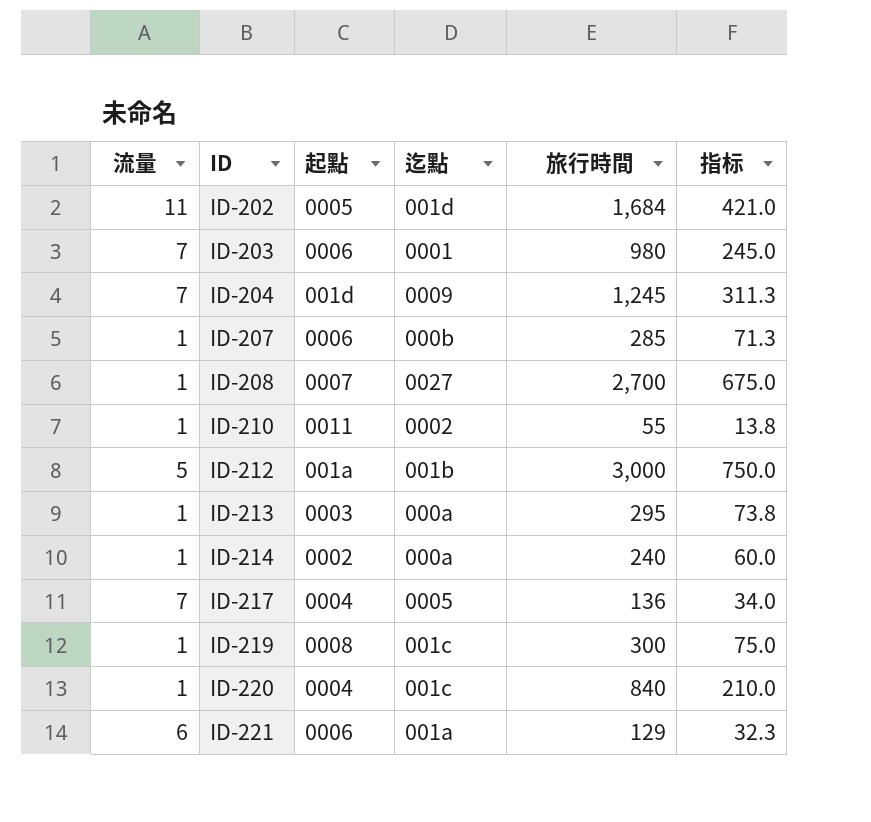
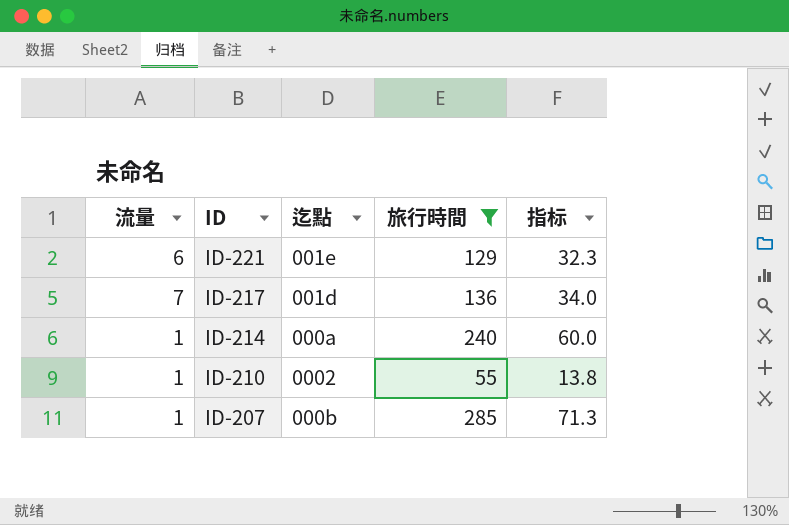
filter: none -> 旅行時間 <= 285
row order: ID ascending -> ID descending
column 起點 | position: 3 -> none
ID-221 | 迄點: 001a -> 001e
ID-217 | 迄點: 0005 -> 001d

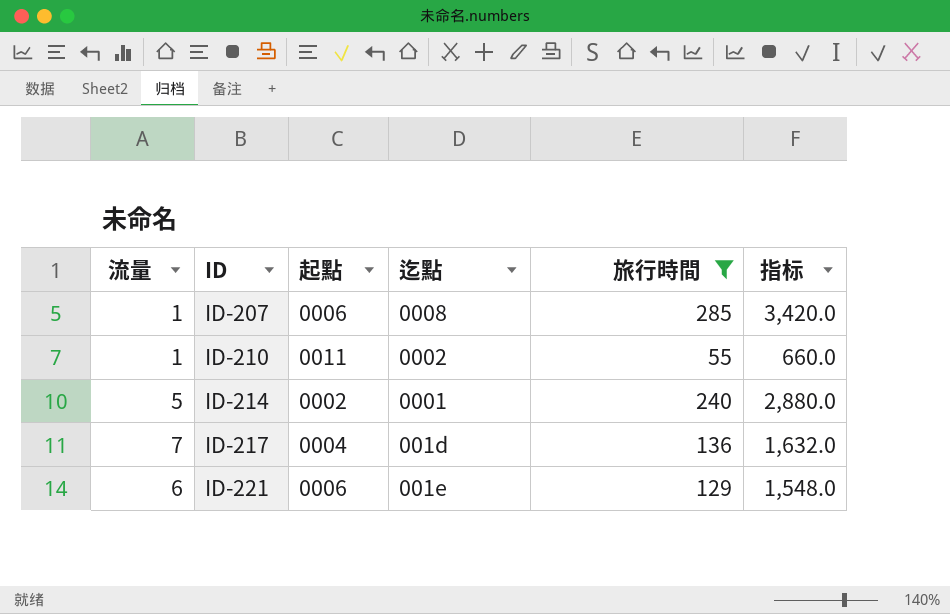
row order: ID descending -> ID ascending
column 起點 | position: none -> 3
column 指标 | formula: [旅行時間] * 0.25 -> [旅行時間] * 12
ID-207 | 迄點: 000b -> 0008
ID-214 | 流量: 1 -> 5
ID-214 | 迄點: 000a -> 0001

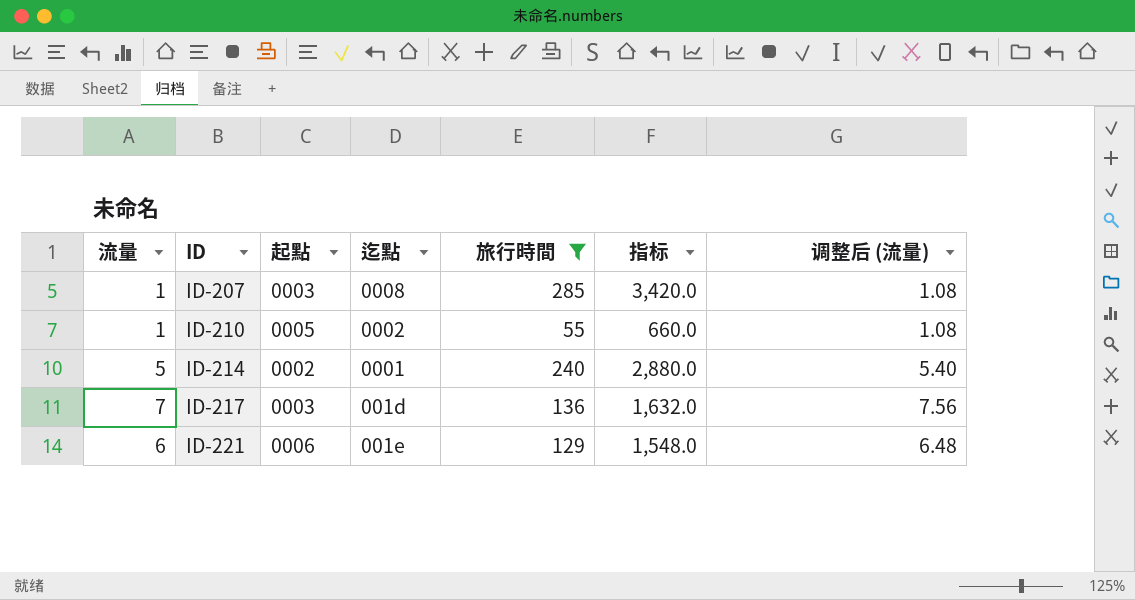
column 调整后 (流量) | formula: none -> [流量] * 1.08
ID-207 | 起點: 0006 -> 0003
ID-210 | 起點: 0011 -> 0005
ID-217 | 起點: 0004 -> 0003

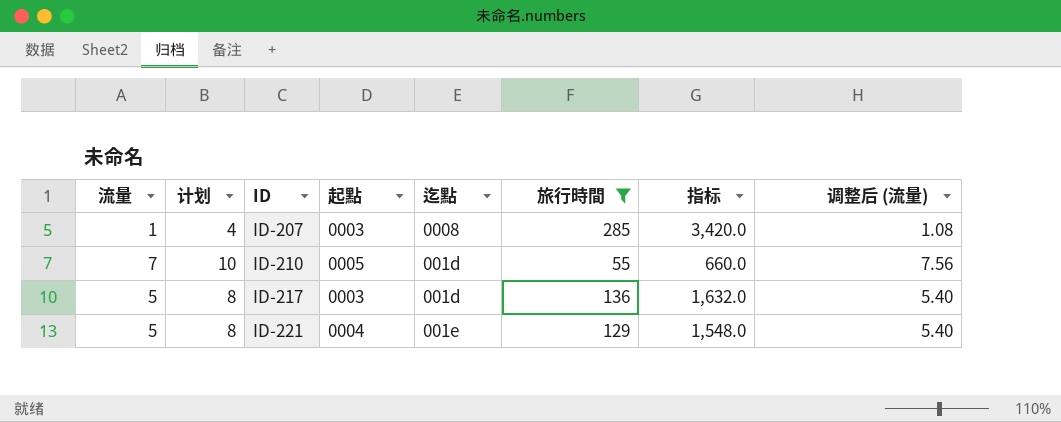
column 计划 | formula: none -> [流量] + 3
row ID-214: 5 | 0002 | 0001 | 240 | 2,880.0 | 5.40 -> none
ID-210 | 流量: 1 -> 7
ID-210 | 迄點: 0002 -> 001d
ID-210 | 调整后 (流量): 1.08 -> 7.56
ID-217 | 流量: 7 -> 5
ID-217 | 调整后 (流量): 7.56 -> 5.40
ID-221 | 流量: 6 -> 5
ID-221 | 起點: 0006 -> 0004
ID-221 | 调整后 (流量): 6.48 -> 5.40

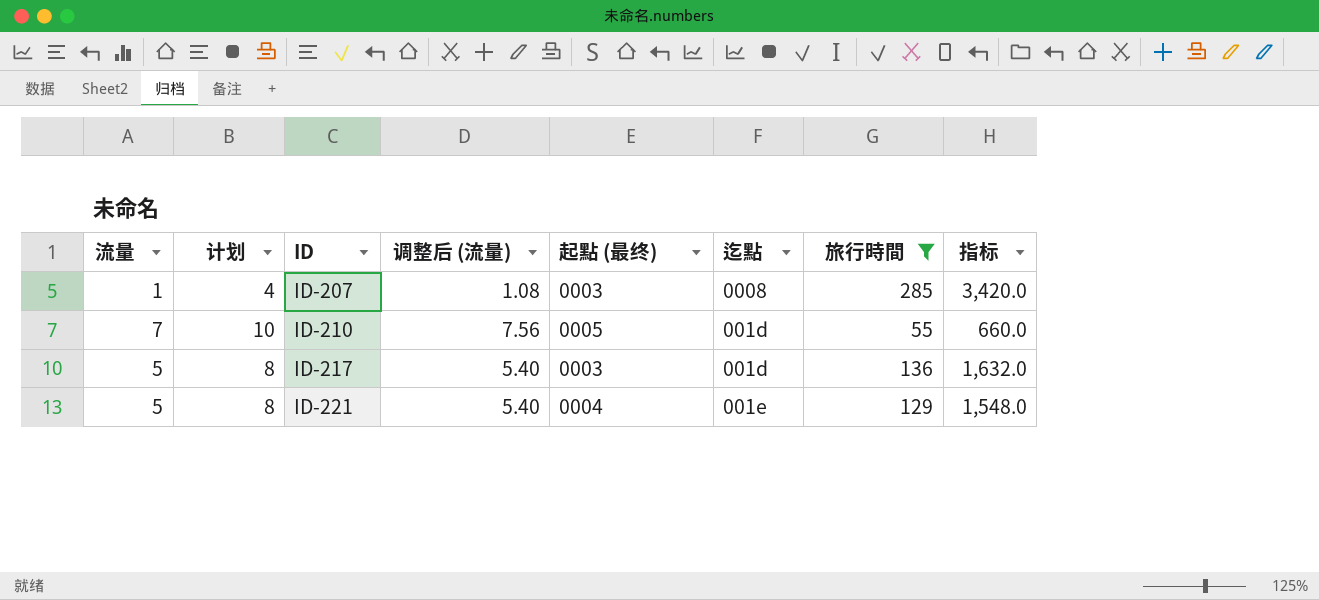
column 调整后 (流量) | position: 8 -> 4
column name: 起點 -> 起點 (最终)

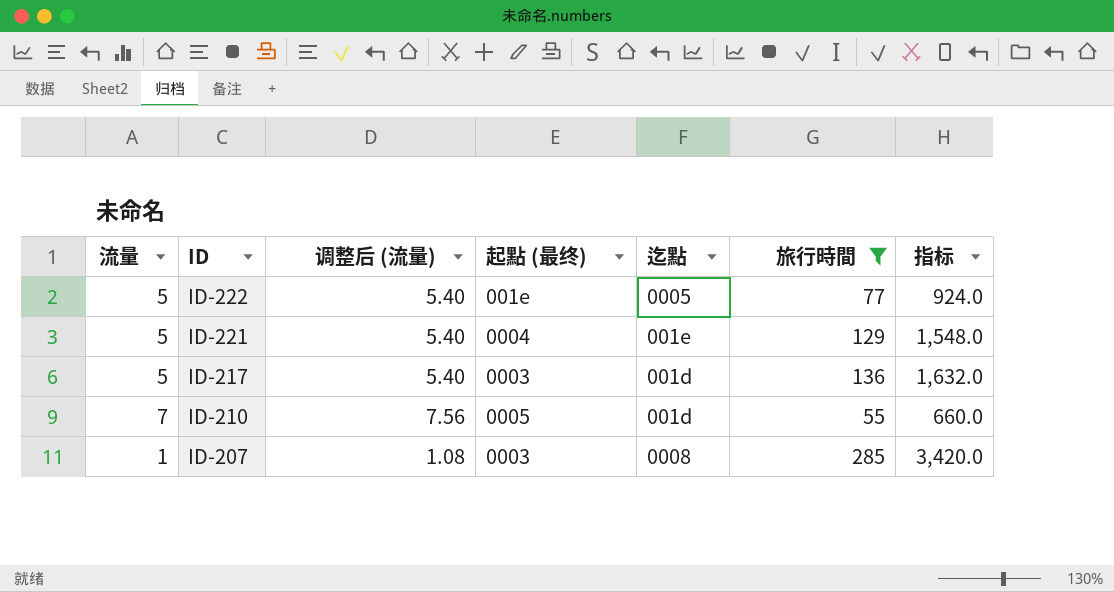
row order: ID ascending -> ID descending
column 计划 | formula: [流量] + 3 -> none
row ID-222: none -> 5 | 5.40 | 001e | 0005 | 77 | 924.0

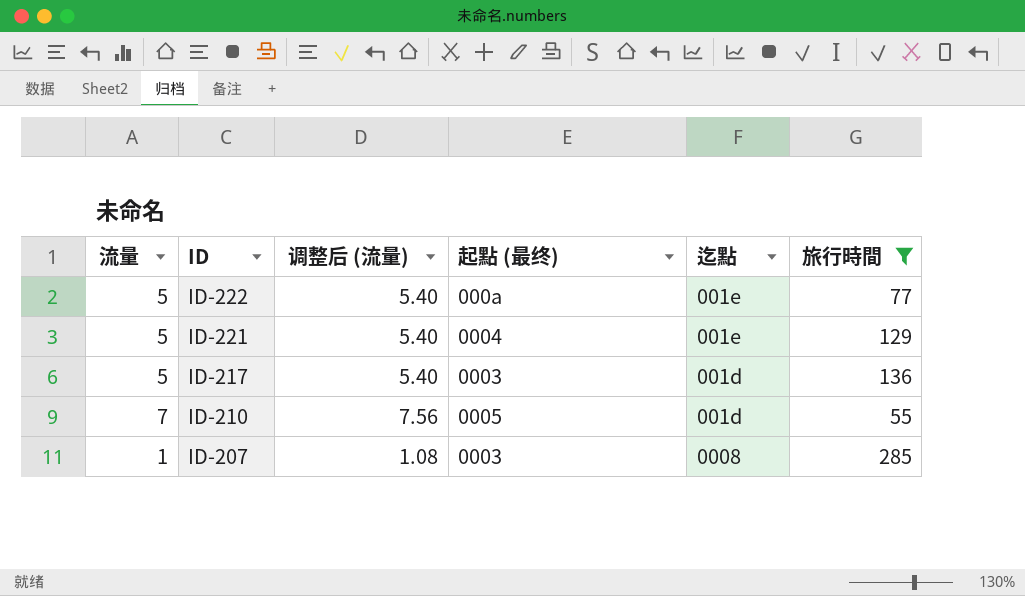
column 指标 | formula: [旅行時間] * 12 -> none
ID-222 | 起點 (最终): 001e -> 000a
ID-222 | 迄點: 0005 -> 001e

